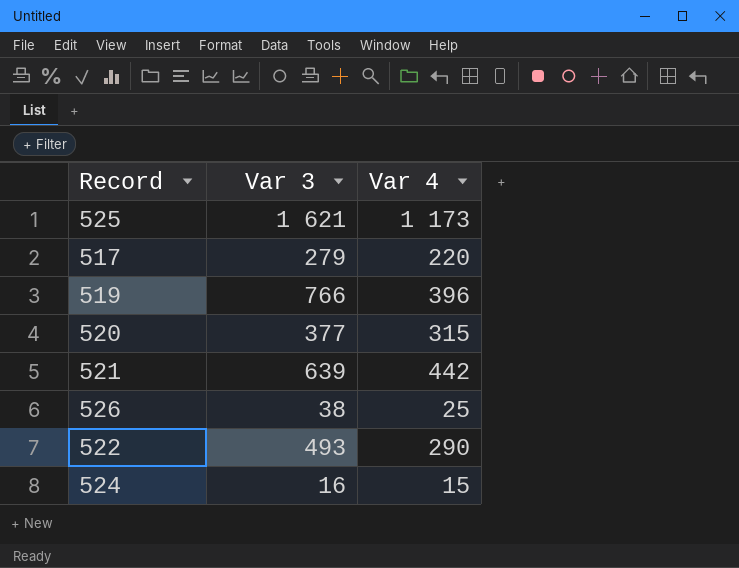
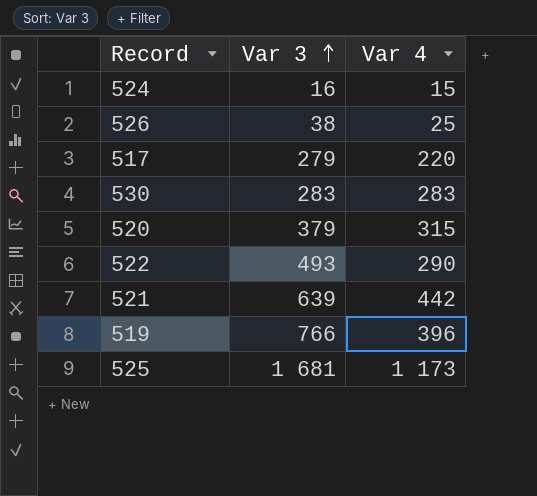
row order: none -> Var 3 ascending
row 530: none -> 283 | 283
520 | Var 3: 377 -> 379
525 | Var 3: 1 621 -> 1 681

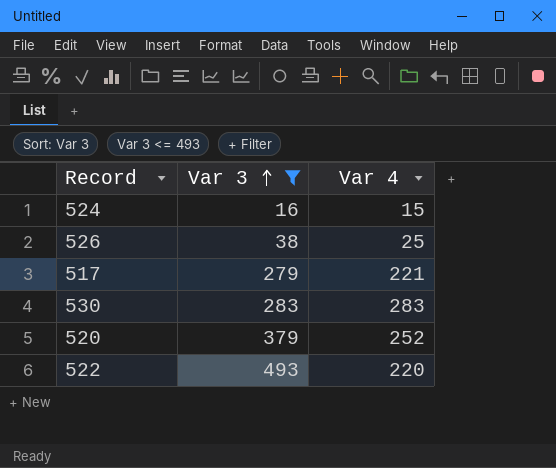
filter: none -> Var 3 <= 493
517 | Var 4: 220 -> 221
520 | Var 4: 315 -> 252
522 | Var 4: 290 -> 220

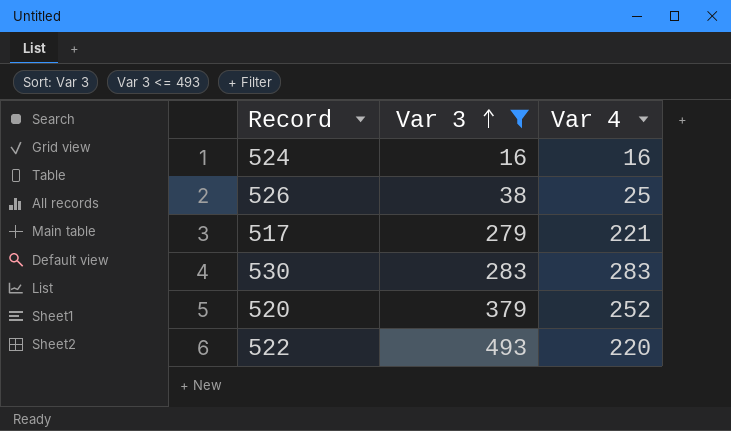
524 | Var 4: 15 -> 16

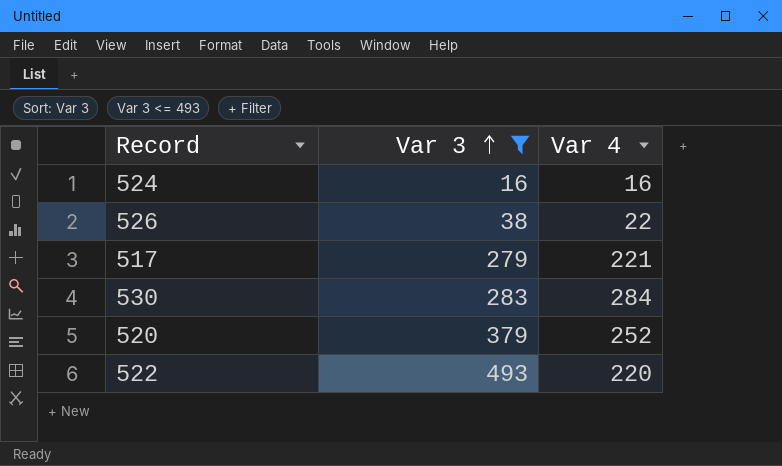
526 | Var 4: 25 -> 22
530 | Var 4: 283 -> 284

